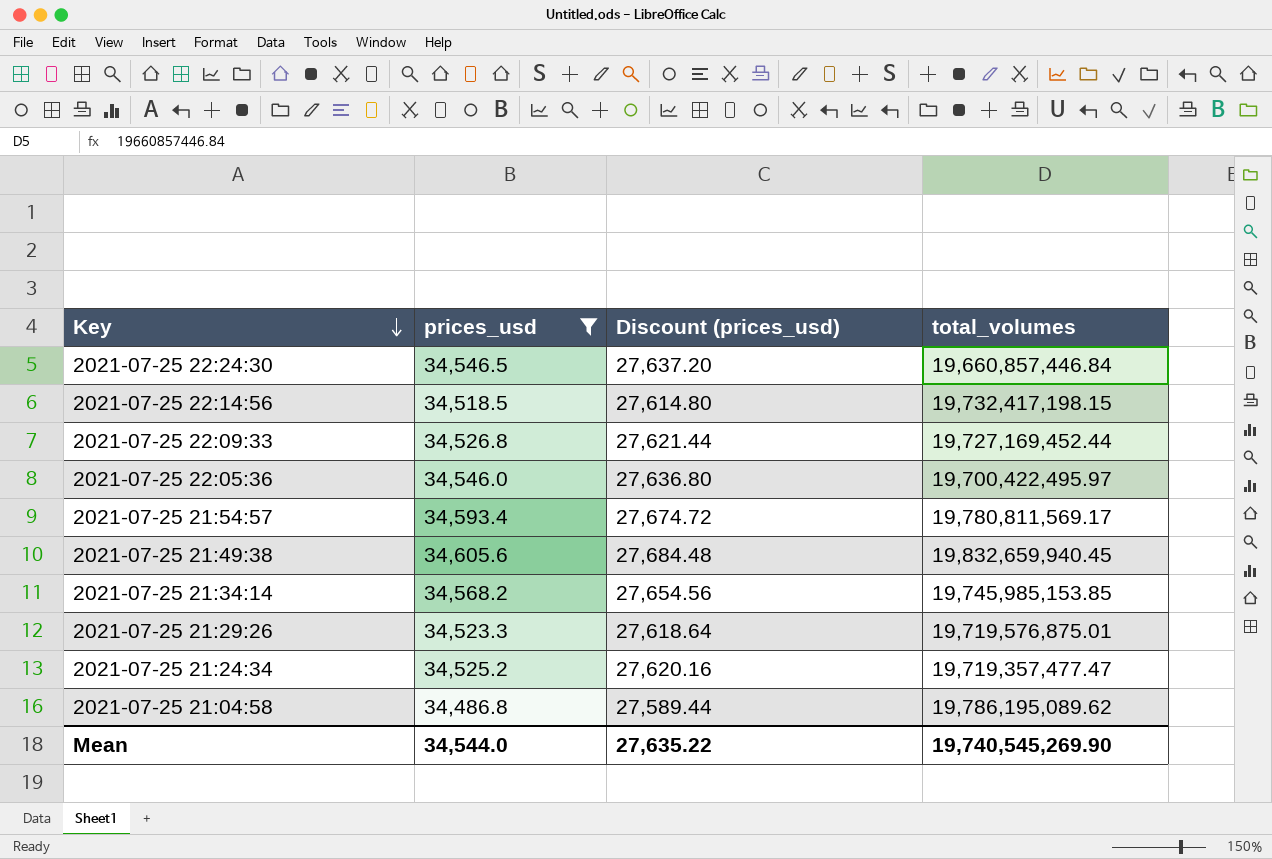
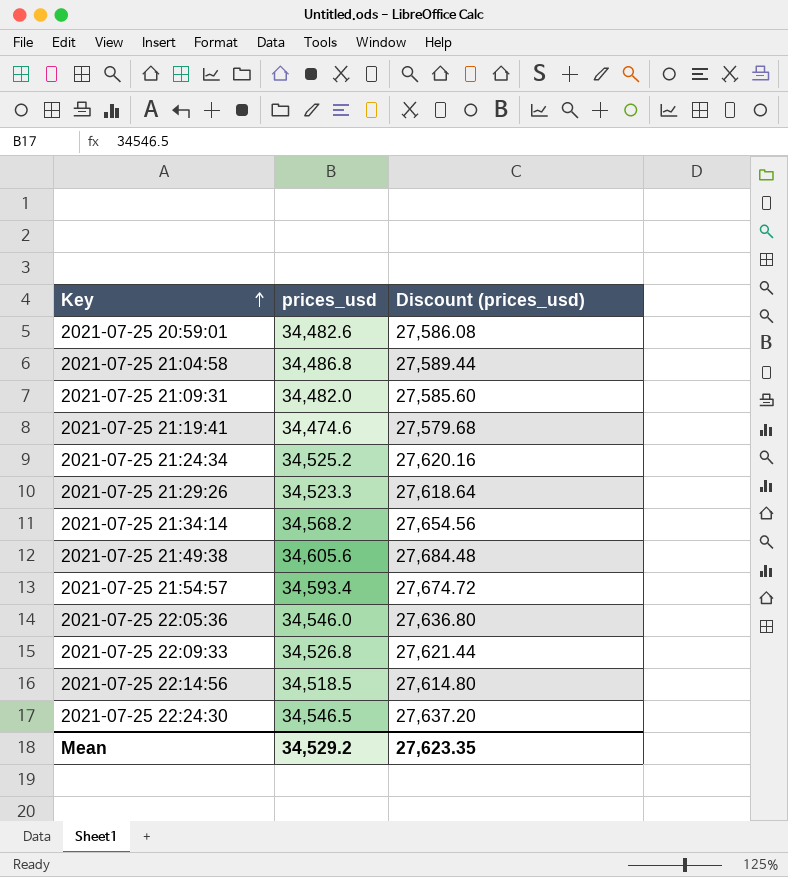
filter: prices_usd >= 34,486.8 -> none
row order: Key descending -> Key ascending
column total_volumes | position: 4 -> none
Mean | prices_usd: 34,544.0 -> 34,529.2
Mean | Discount (prices_usd): 27,635.22 -> 27,623.35

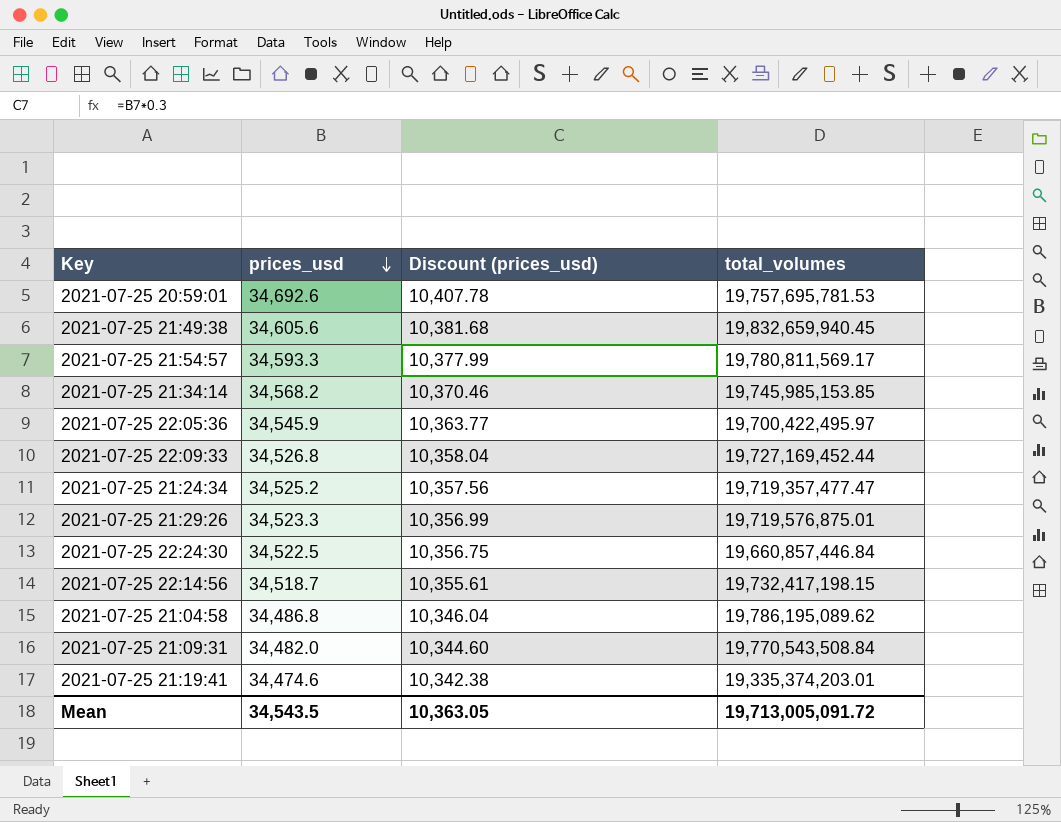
row order: Key ascending -> prices_usd descending
column Discount (prices_usd) | formula: [prices_usd] * 0.8 -> [prices_usd] * 0.3
column total_volumes | position: none -> 4
2021-07-25 20:59:01 | prices_usd: 34,482.6 -> 34,692.6
2021-07-25 21:54:57 | prices_usd: 34,593.4 -> 34,593.3
2021-07-25 22:05:36 | prices_usd: 34,546.0 -> 34,545.9
2021-07-25 22:24:30 | prices_usd: 34,546.5 -> 34,522.5
2021-07-25 22:14:56 | prices_usd: 34,518.5 -> 34,518.7
Mean | prices_usd: 34,529.2 -> 34,543.5
Mean | Discount (prices_usd): 27,623.35 -> 10,363.05

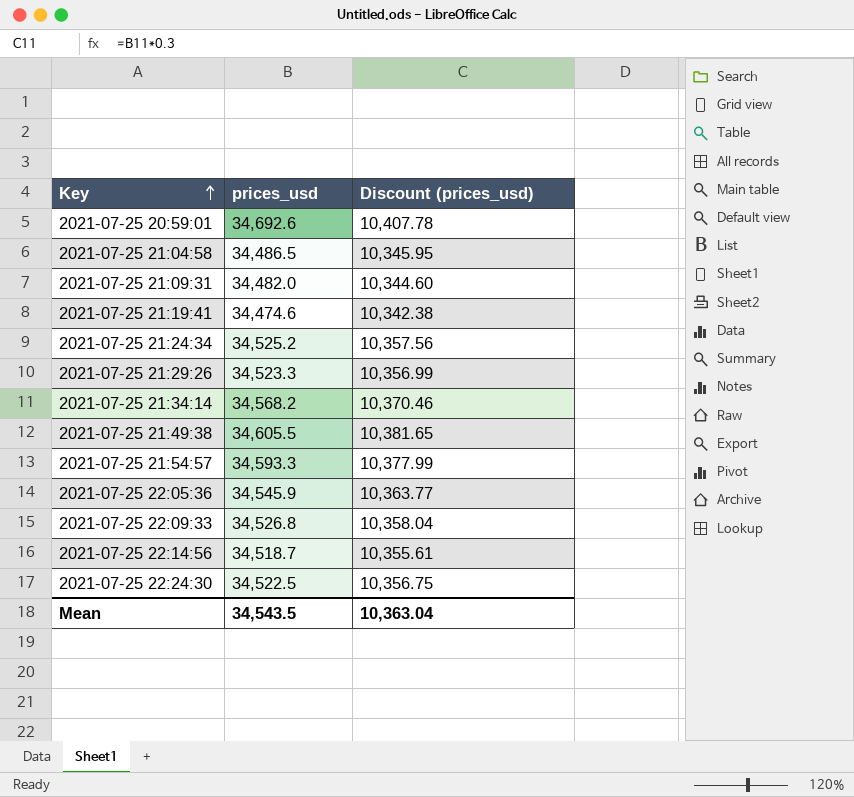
row order: prices_usd descending -> Key ascending
column total_volumes | position: 4 -> none
2021-07-25 21:04:58 | prices_usd: 34,486.8 -> 34,486.5
2021-07-25 21:04:58 | Discount (prices_usd): 10,346.04 -> 10,345.95
2021-07-25 21:49:38 | prices_usd: 34,605.6 -> 34,605.5
2021-07-25 21:49:38 | Discount (prices_usd): 10,381.68 -> 10,381.65
Mean | Discount (prices_usd): 10,363.05 -> 10,363.04

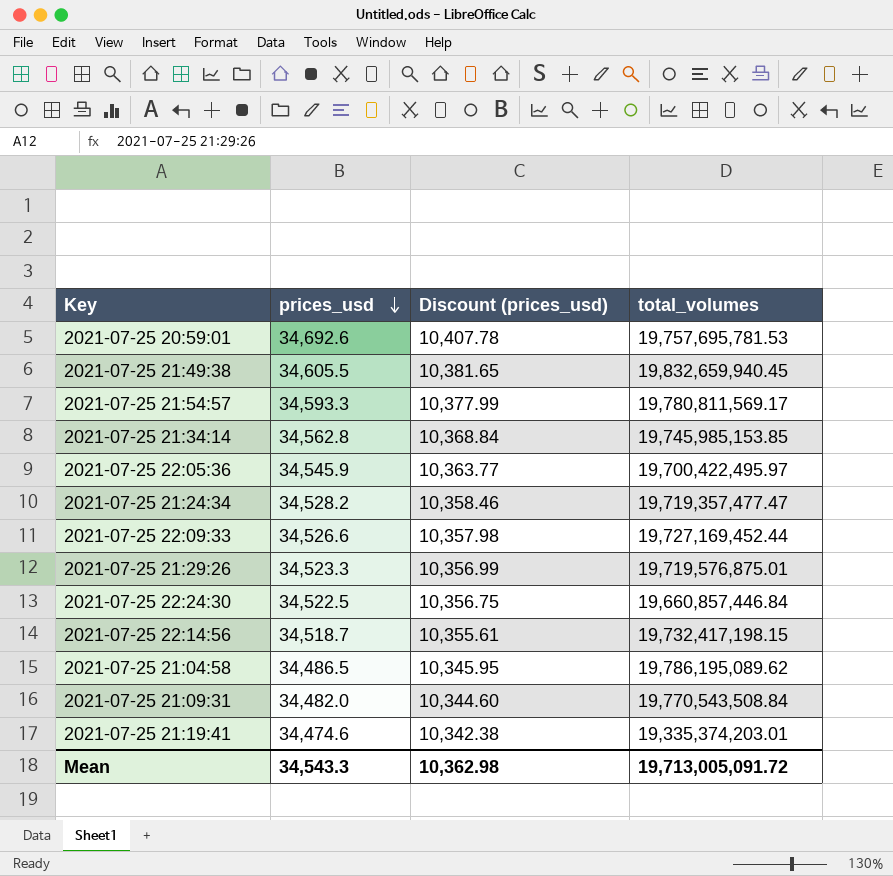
row order: Key ascending -> prices_usd descending
column total_volumes | position: none -> 4
2021-07-25 21:34:14 | prices_usd: 34,568.2 -> 34,562.8
2021-07-25 21:34:14 | Discount (prices_usd): 10,370.46 -> 10,368.84
2021-07-25 21:24:34 | prices_usd: 34,525.2 -> 34,528.2
2021-07-25 21:24:34 | Discount (prices_usd): 10,357.56 -> 10,358.46
2021-07-25 22:09:33 | prices_usd: 34,526.8 -> 34,526.6
2021-07-25 22:09:33 | Discount (prices_usd): 10,358.04 -> 10,357.98
Mean | prices_usd: 34,543.5 -> 34,543.3
Mean | Discount (prices_usd): 10,363.04 -> 10,362.98

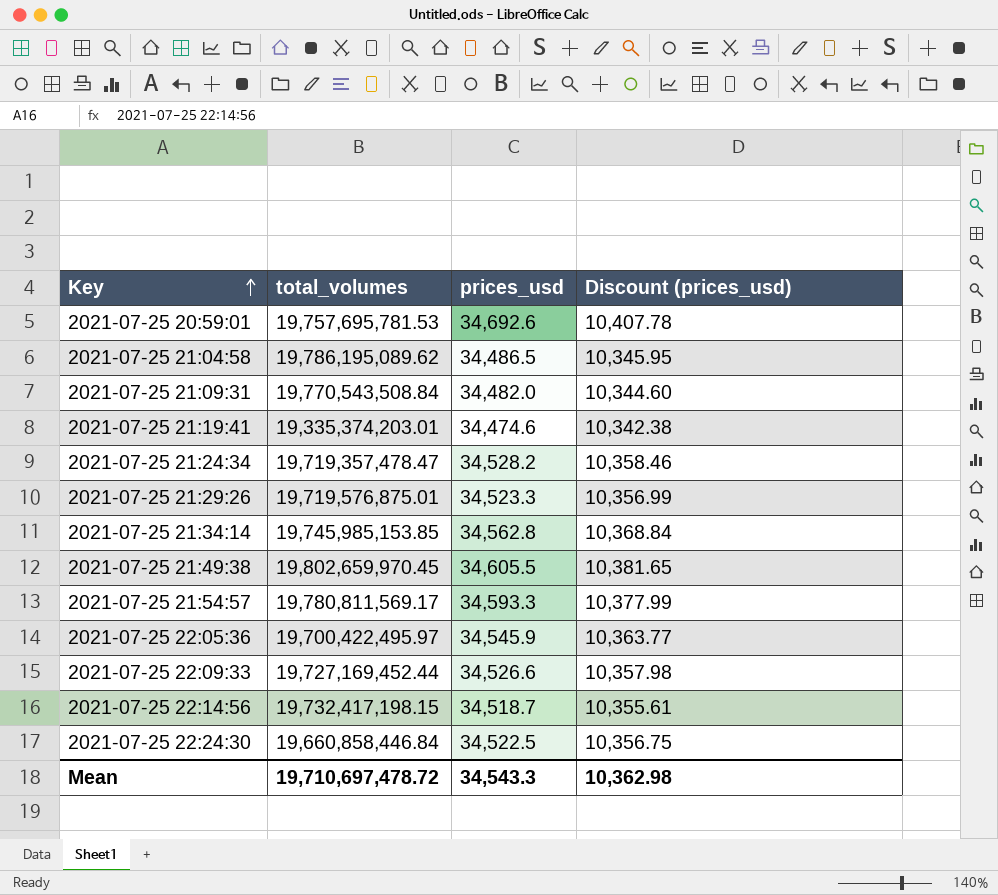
row order: prices_usd descending -> Key ascending
column total_volumes | position: 4 -> 2
2021-07-25 21:24:34 | total_volumes: 19,719,357,477.47 -> 19,719,357,478.47
2021-07-25 21:49:38 | total_volumes: 19,832,659,940.45 -> 19,802,659,970.45
2021-07-25 22:24:30 | total_volumes: 19,660,857,446.84 -> 19,660,858,446.84
Mean | total_volumes: 19,713,005,091.72 -> 19,710,697,478.72

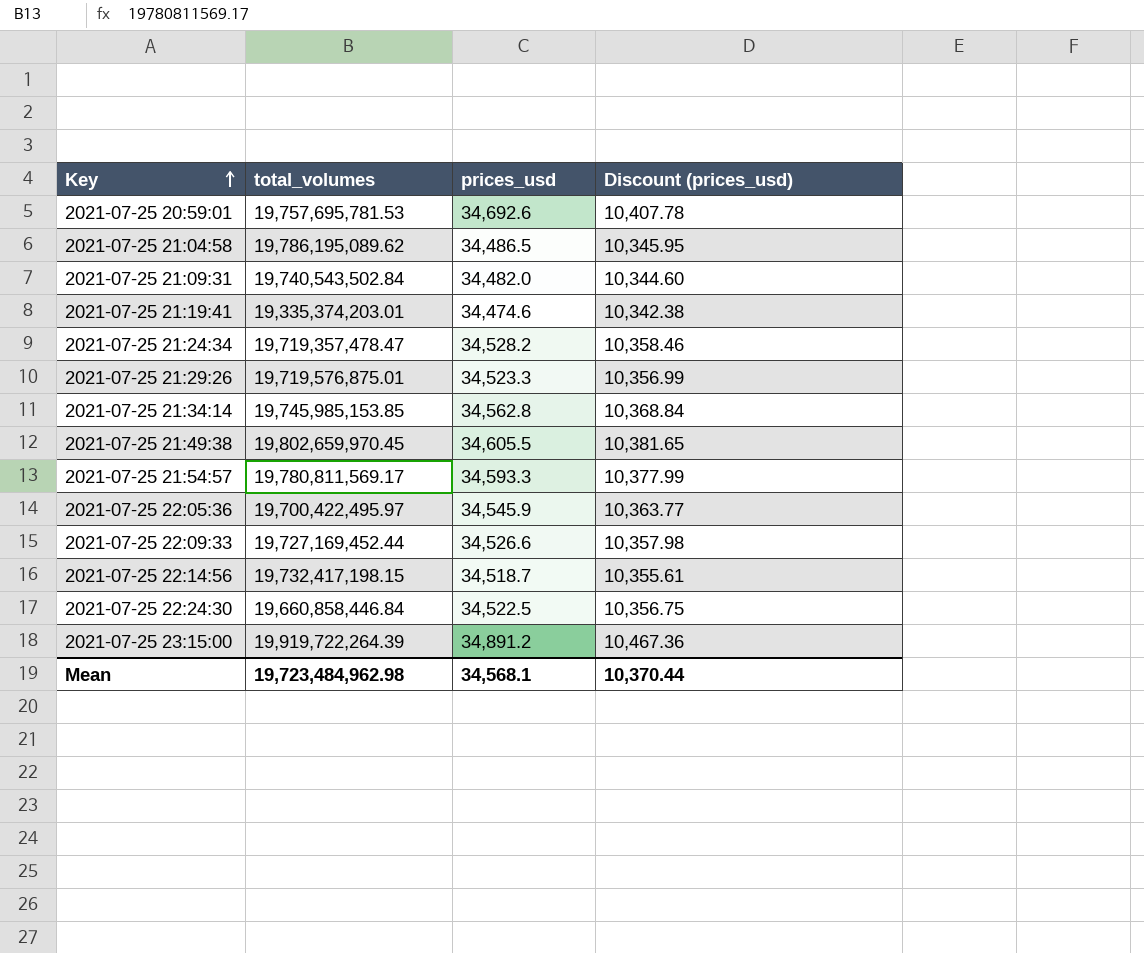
2021-07-25 21:09:31 | total_volumes: 19,770,543,508.84 -> 19,740,543,502.84
row 2021-07-25 23:15:00: none -> 19,919,722,264.39 | 34,891.2 | 10,467.36
Mean | total_volumes: 19,710,697,478.72 -> 19,723,484,962.98
Mean | prices_usd: 34,543.3 -> 34,568.1
Mean | Discount (prices_usd): 10,362.98 -> 10,370.44

